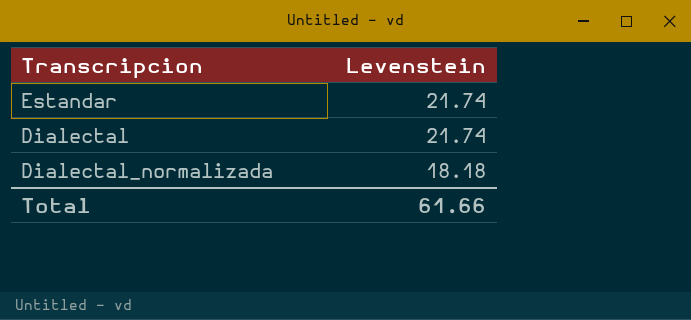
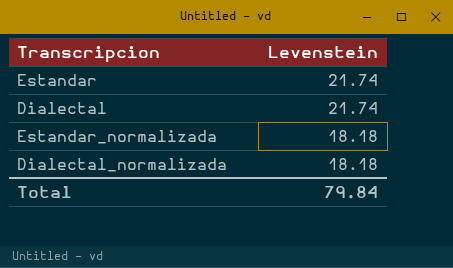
row Estandar_normalizada: none -> 18.18
Total | Levenstein: 61.66 -> 79.84

